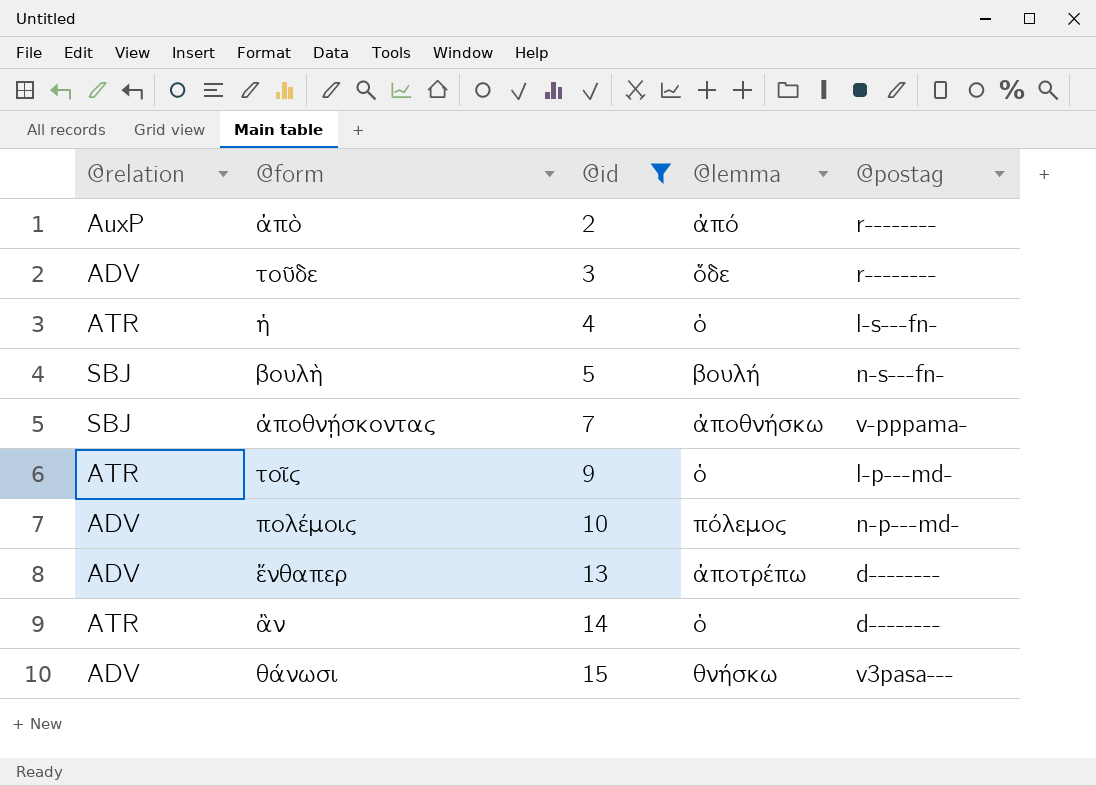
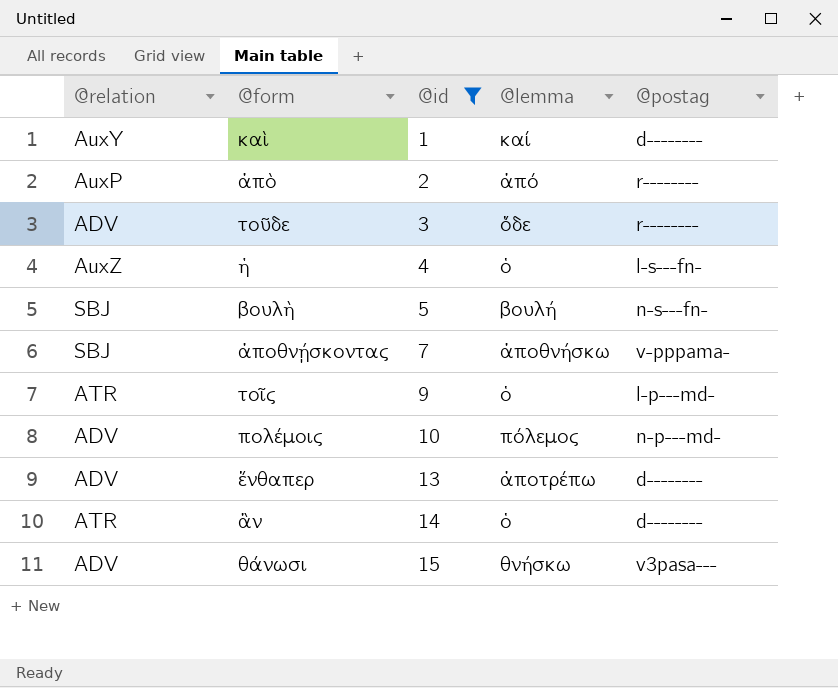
row καὶ: none -> AuxY | 1 | καί | d--------
ἡ | @relation: ATR -> AuxZ

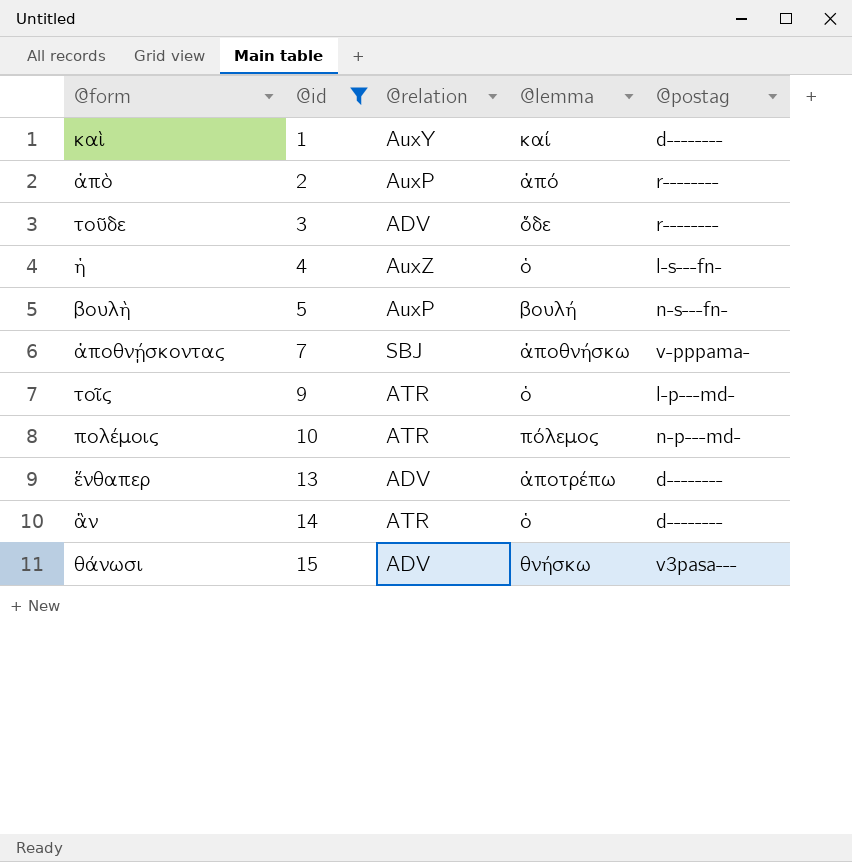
column @relation | position: 1 -> 3
βουλὴ | @relation: SBJ -> AuxP
πολέμοις | @relation: ADV -> ATR

